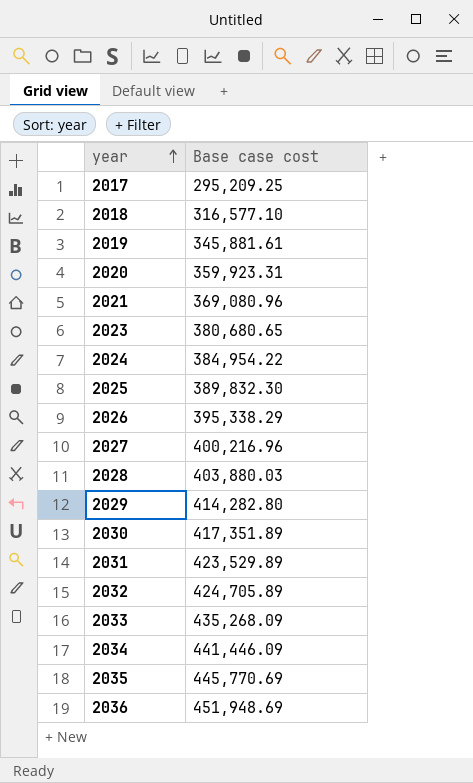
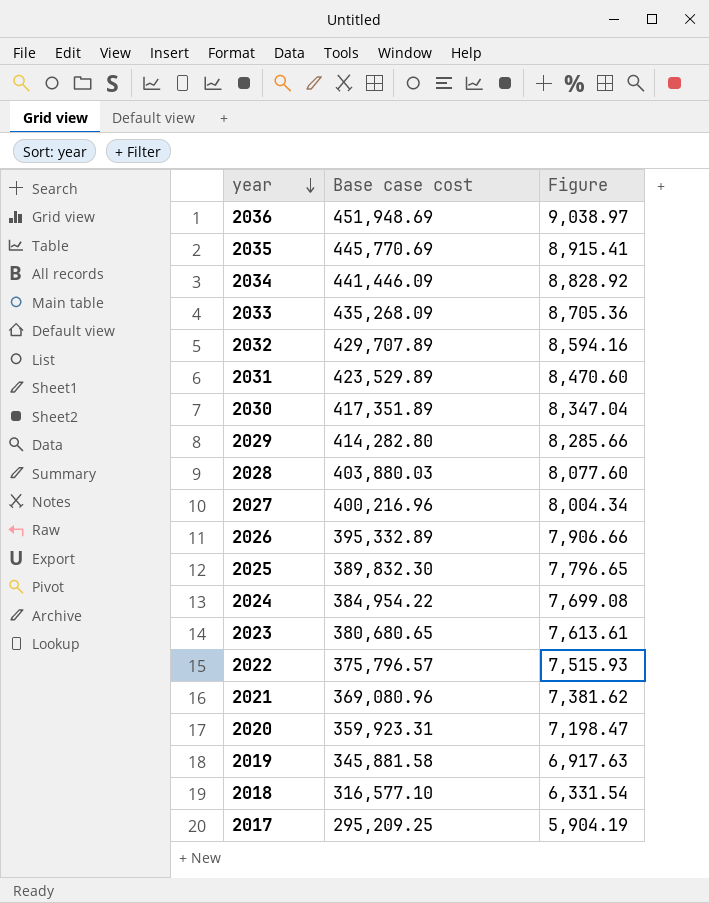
row order: year ascending -> year descending
column Figure | formula: none -> [Base case cost] * 0.02
2032 | Base case cost: 424,705.89 -> 429,707.89
2026 | Base case cost: 395,338.29 -> 395,332.89
row 2022: none -> 375,796.57 | 7,515.93
2019 | Base case cost: 345,881.61 -> 345,881.58

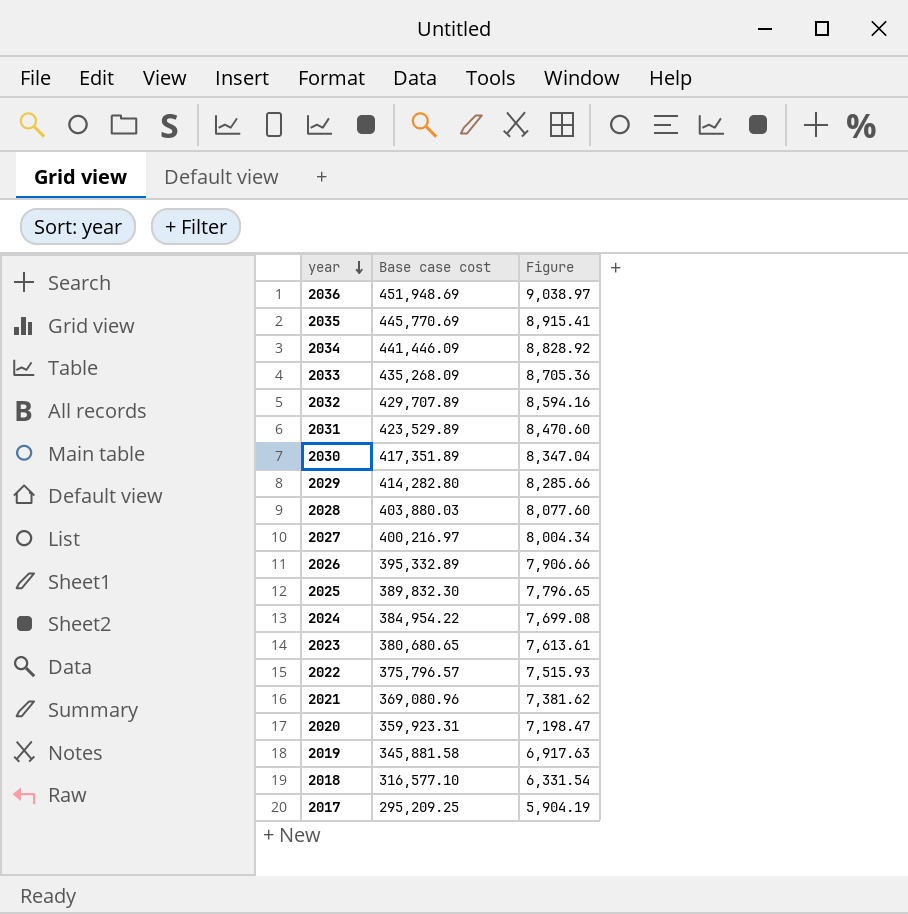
2027 | Base case cost: 400,216.96 -> 400,216.97

